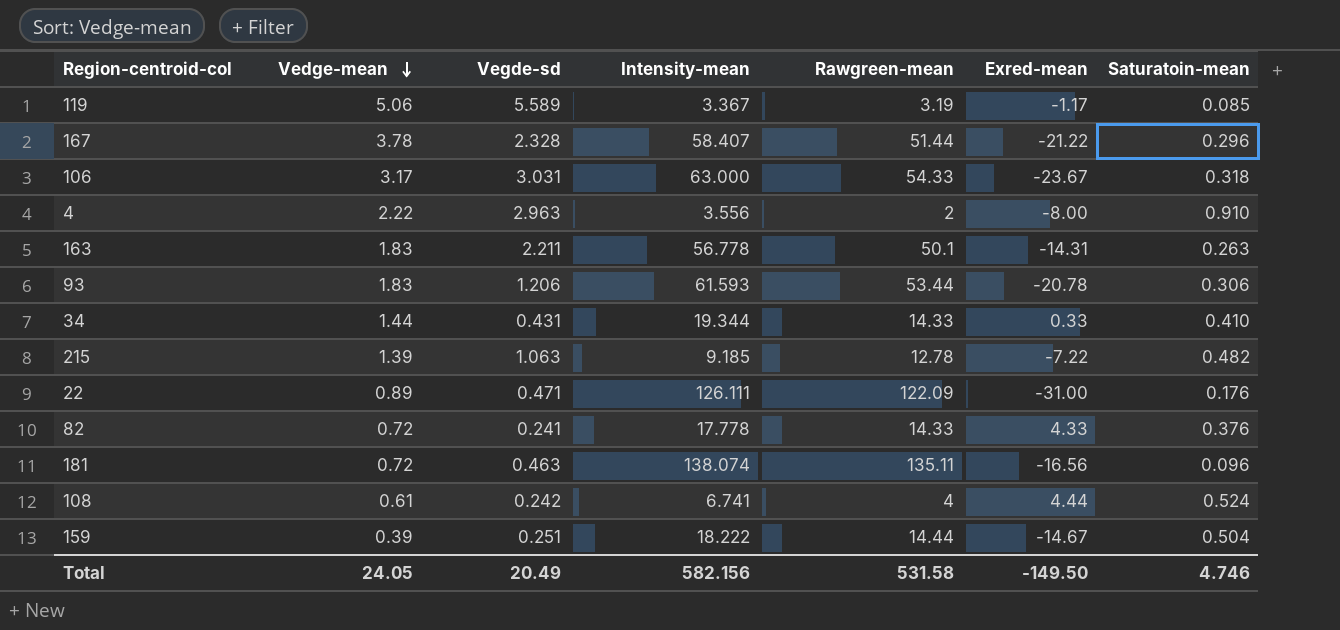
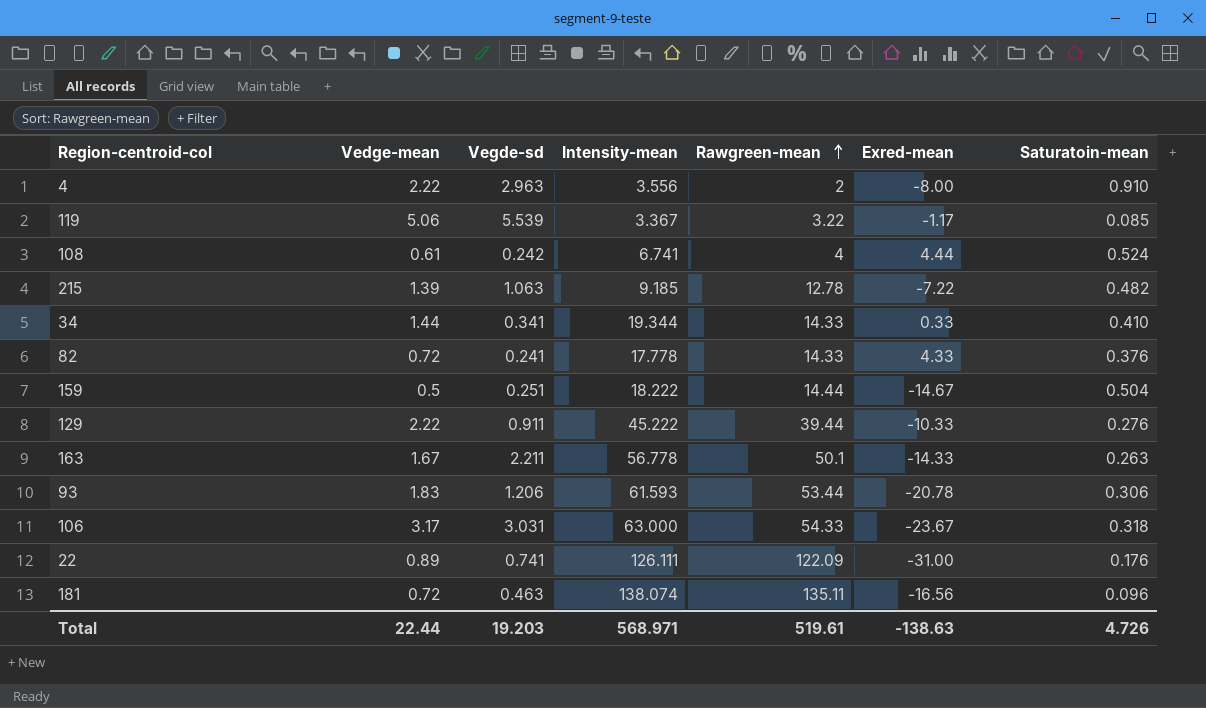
row order: Vedge-mean descending -> Rawgreen-mean ascending
row 167: 3.78 | 2.328 | 58.407 | 51.44 | -21.22 | 0.296 -> none
119 | Vegde-sd: 5.589 -> 5.539
119 | Rawgreen-mean: 3.19 -> 3.22
34 | Vegde-sd: 0.431 -> 0.341
159 | Vedge-mean: 0.39 -> 0.5
row 129: none -> 2.22 | 0.911 | 45.222 | 39.44 | -10.33 | 0.276
163 | Vedge-mean: 1.83 -> 1.67
163 | Exred-mean: -14.31 -> -14.33
22 | Vegde-sd: 0.471 -> 0.741
Total | Vedge-mean: 24.05 -> 22.44
Total | Vegde-sd: 20.49 -> 19.203
Total | Intensity-mean: 582.156 -> 568.971
Total | Rawgreen-mean: 531.58 -> 519.61
Total | Exred-mean: -149.50 -> -138.63
Total | Saturatoin-mean: 4.746 -> 4.726

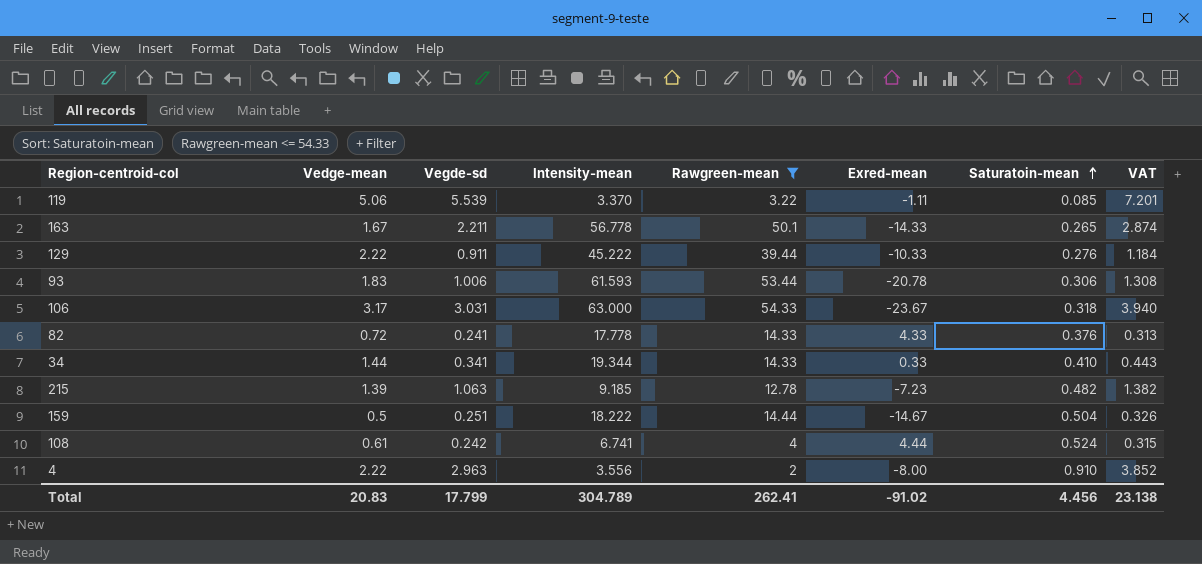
filter: none -> Rawgreen-mean <= 54.33
row order: Rawgreen-mean ascending -> Saturatoin-mean ascending
column VAT | formula: none -> [Vegde-sd] * 1.3
119 | Intensity-mean: 3.367 -> 3.370
119 | Exred-mean: -1.17 -> -1.11
163 | Saturatoin-mean: 0.263 -> 0.265
93 | Vegde-sd: 1.206 -> 1.006
215 | Exred-mean: -7.22 -> -7.23
Total | Vedge-mean: 22.44 -> 20.83
Total | Vegde-sd: 19.203 -> 17.799
Total | Intensity-mean: 568.971 -> 304.789
Total | Rawgreen-mean: 519.61 -> 262.41
Total | Exred-mean: -138.63 -> -91.02
Total | Saturatoin-mean: 4.726 -> 4.456

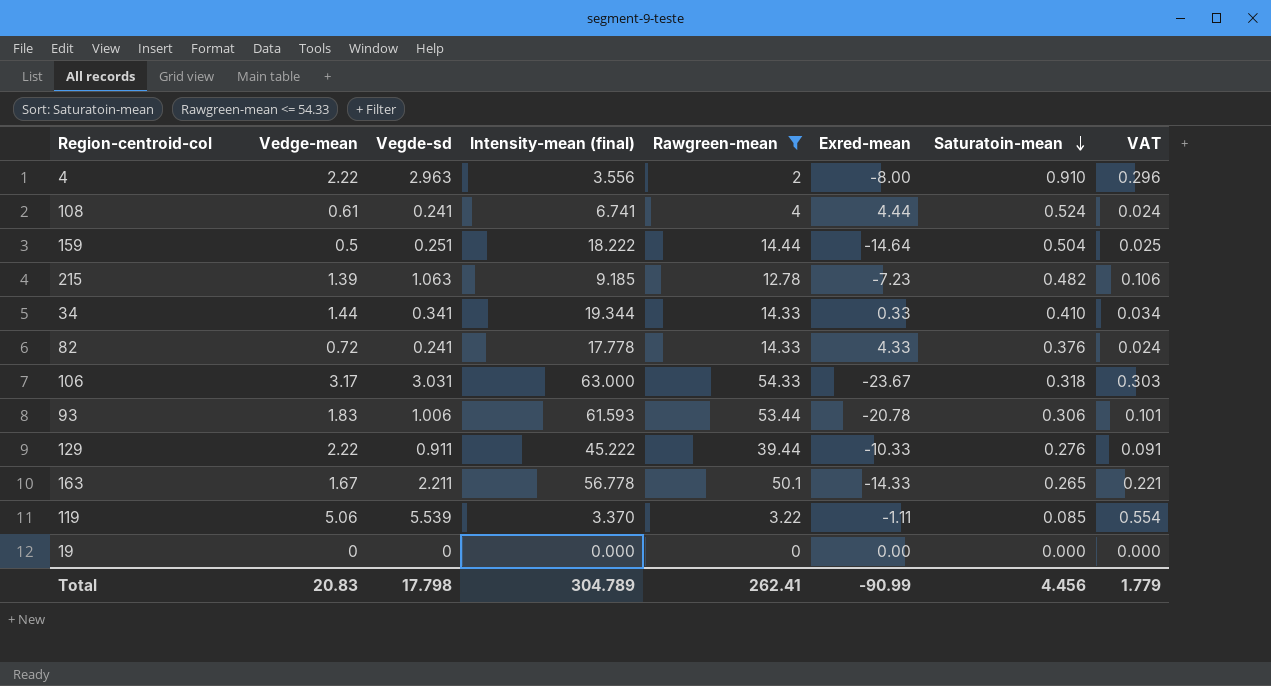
row order: Saturatoin-mean ascending -> Saturatoin-mean descending
column name: Intensity-mean -> Intensity-mean (final)
column VAT | formula: [Vegde-sd] * 1.3 -> [Vegde-sd] * 0.1
108 | Vegde-sd: 0.242 -> 0.241
159 | Exred-mean: -14.67 -> -14.64
row 19: none -> 0 | 0 | 0.000 | 0 | 0.00 | 0.000 | 0.000
Total | Vegde-sd: 17.799 -> 17.798
Total | Exred-mean: -91.02 -> -90.99
Total | VAT: 23.138 -> 1.779

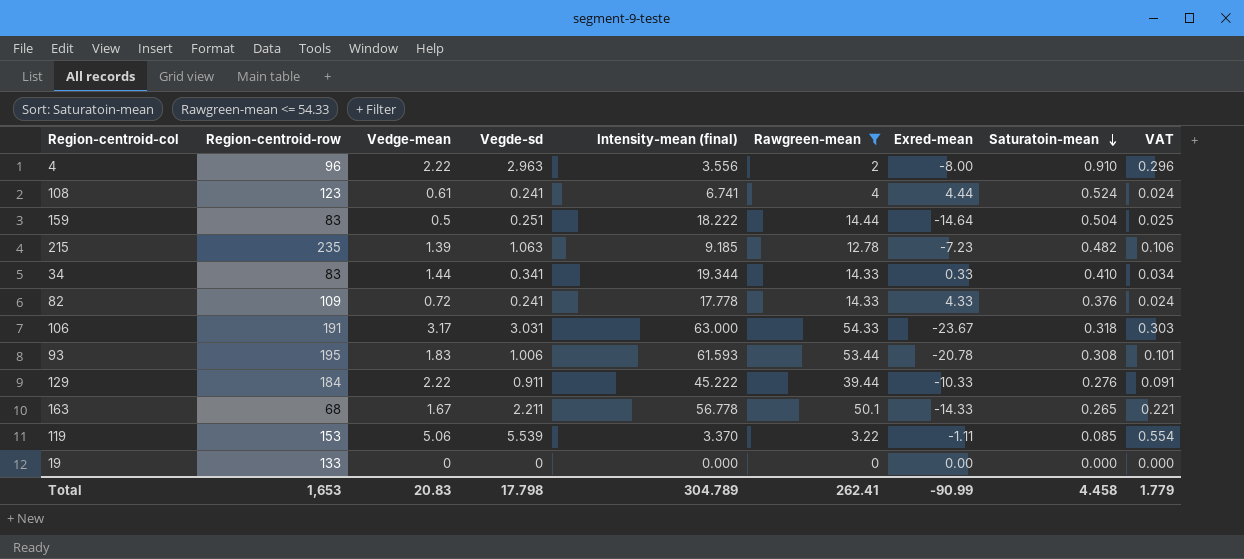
column Region-centroid-row | position: none -> 2
93 | Saturatoin-mean: 0.306 -> 0.308
Total | Saturatoin-mean: 4.456 -> 4.458

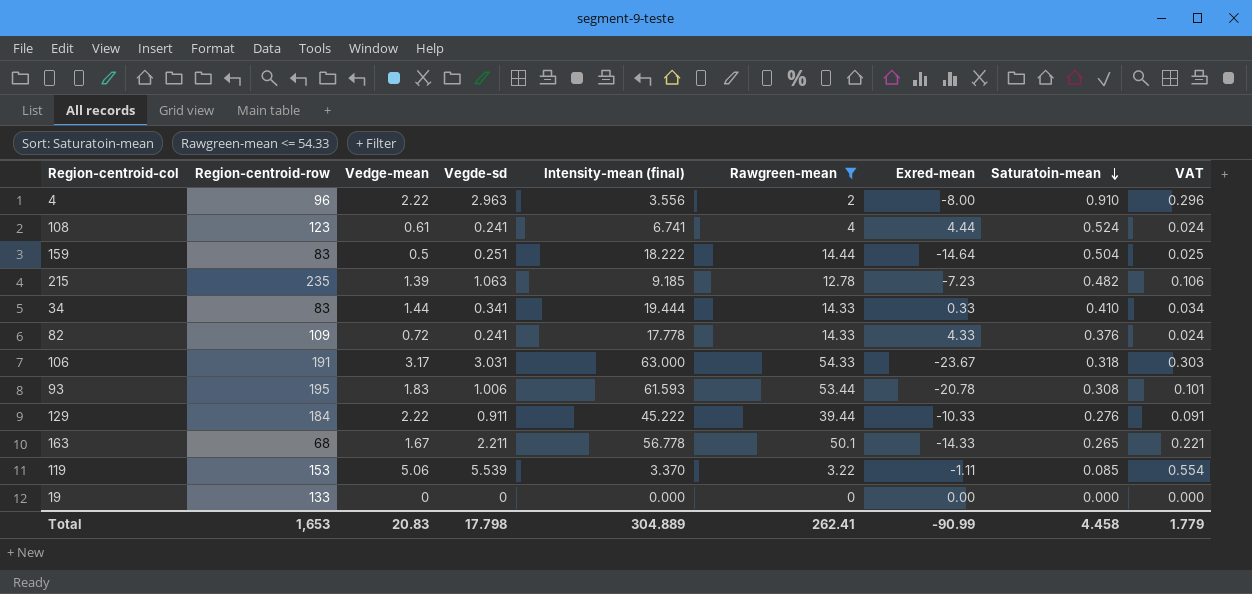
34 | Intensity-mean (final): 19.344 -> 19.444
Total | Intensity-mean (final): 304.789 -> 304.889

